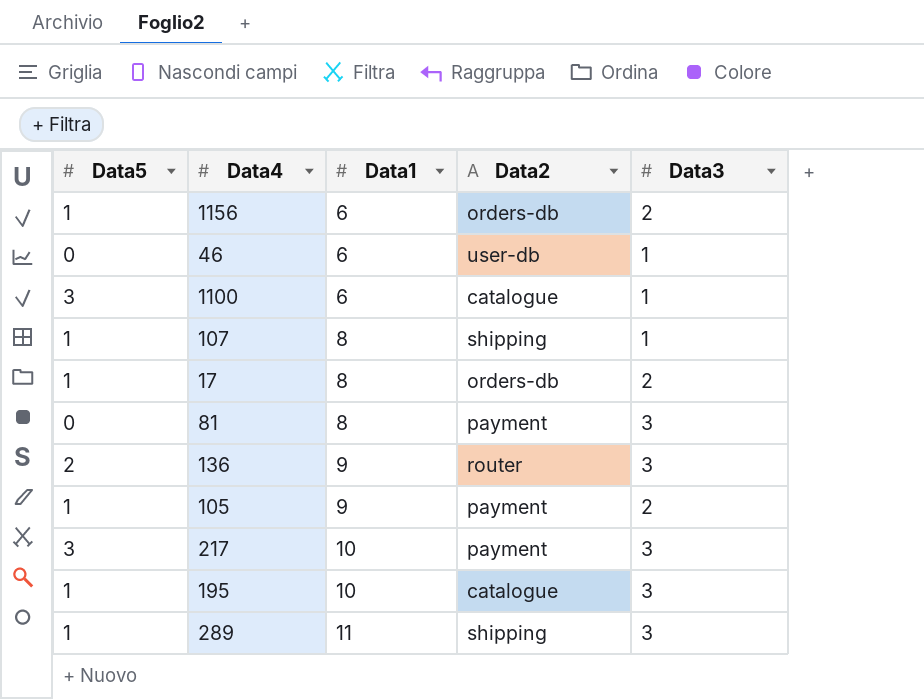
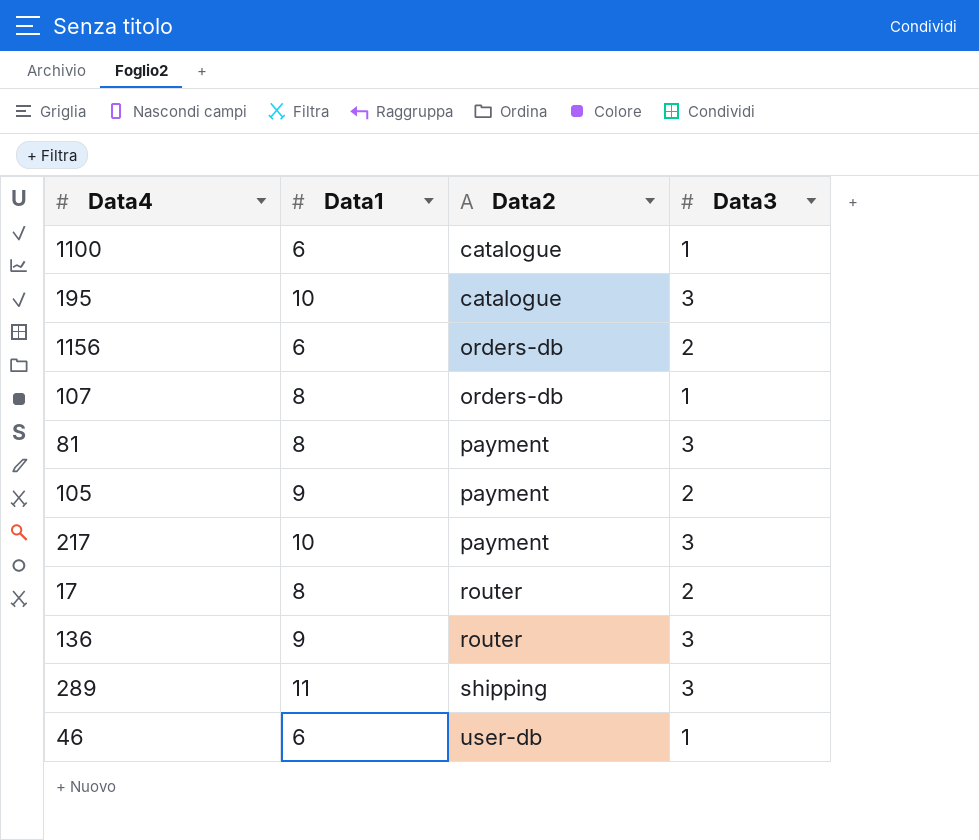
row order: Data1 ascending -> Data2 ascending
column Data5 | position: 1 -> none
107 | Data2: shipping -> orders-db
17 | Data2: orders-db -> router

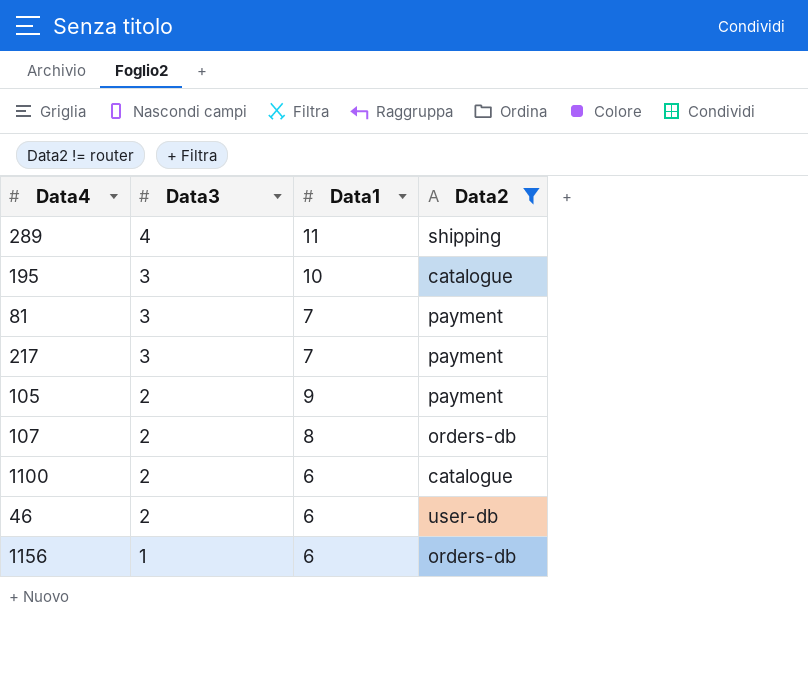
filter: none -> Data2 != router
row order: Data2 ascending -> Data3 descending
column Data3 | position: 4 -> 2
289 | Data3: 3 -> 4
81 | Data1: 8 -> 7
217 | Data1: 10 -> 7
107 | Data3: 1 -> 2
1100 | Data3: 1 -> 2
46 | Data3: 1 -> 2
1156 | Data3: 2 -> 1

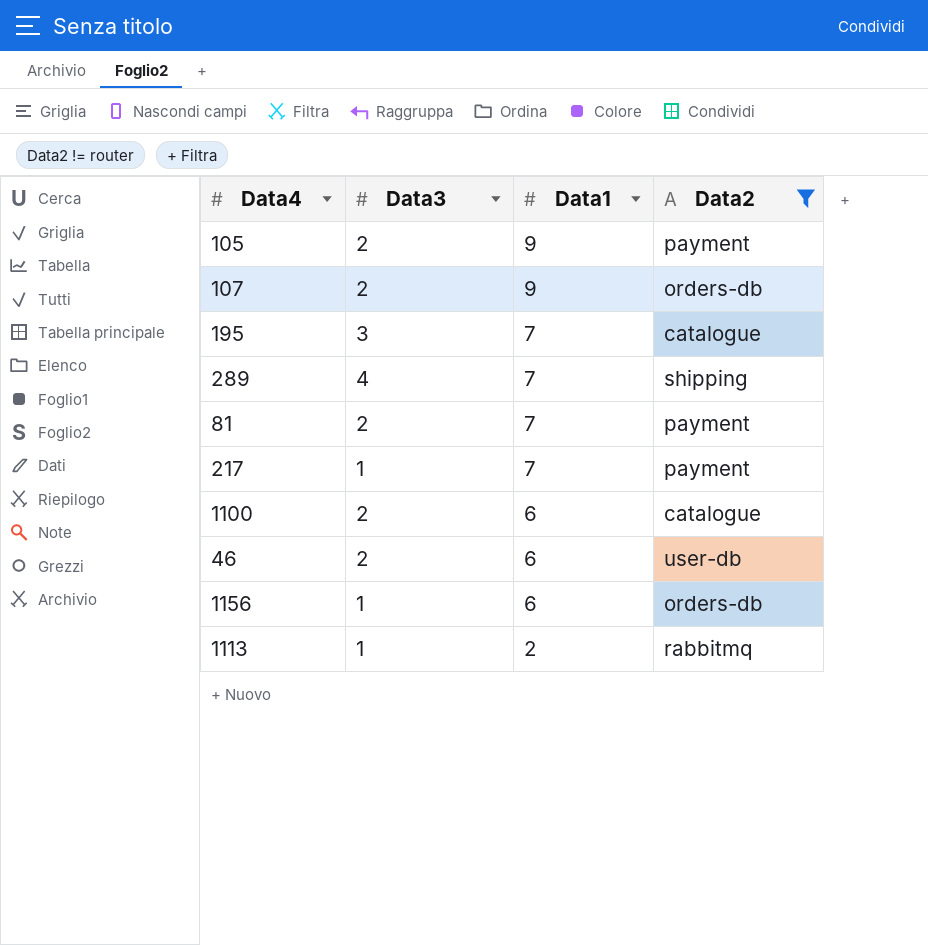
row order: Data3 descending -> Data1 descending
107 | Data1: 8 -> 9
195 | Data1: 10 -> 7
289 | Data1: 11 -> 7
81 | Data3: 3 -> 2
217 | Data3: 3 -> 1
row 1113: none -> 1 | 2 | rabbitmq

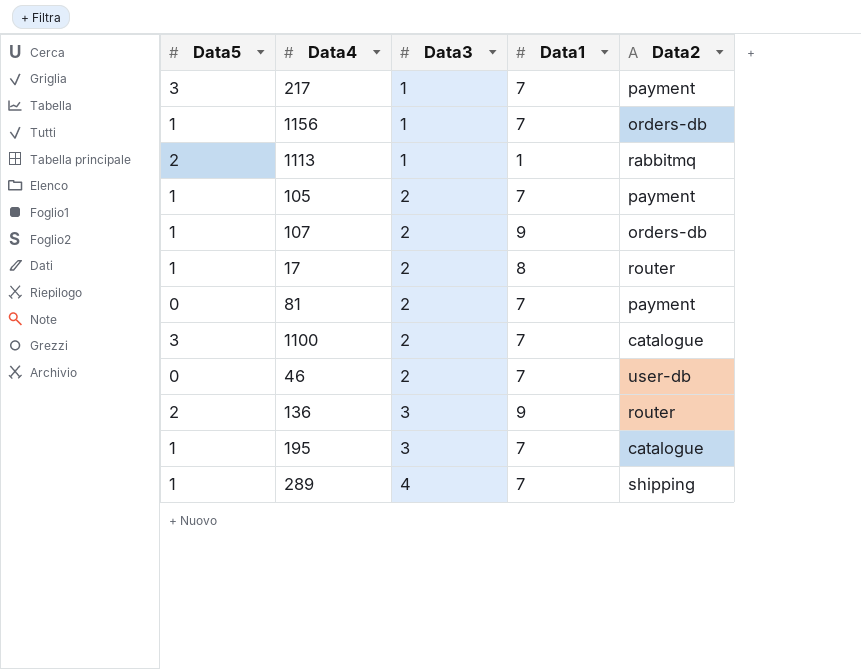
filter: Data2 != router -> none
row order: Data1 descending -> Data3 ascending
column Data5 | position: none -> 1
1156 | Data1: 6 -> 7
1113 | Data1: 2 -> 1
105 | Data1: 9 -> 7
1100 | Data1: 6 -> 7
46 | Data1: 6 -> 7

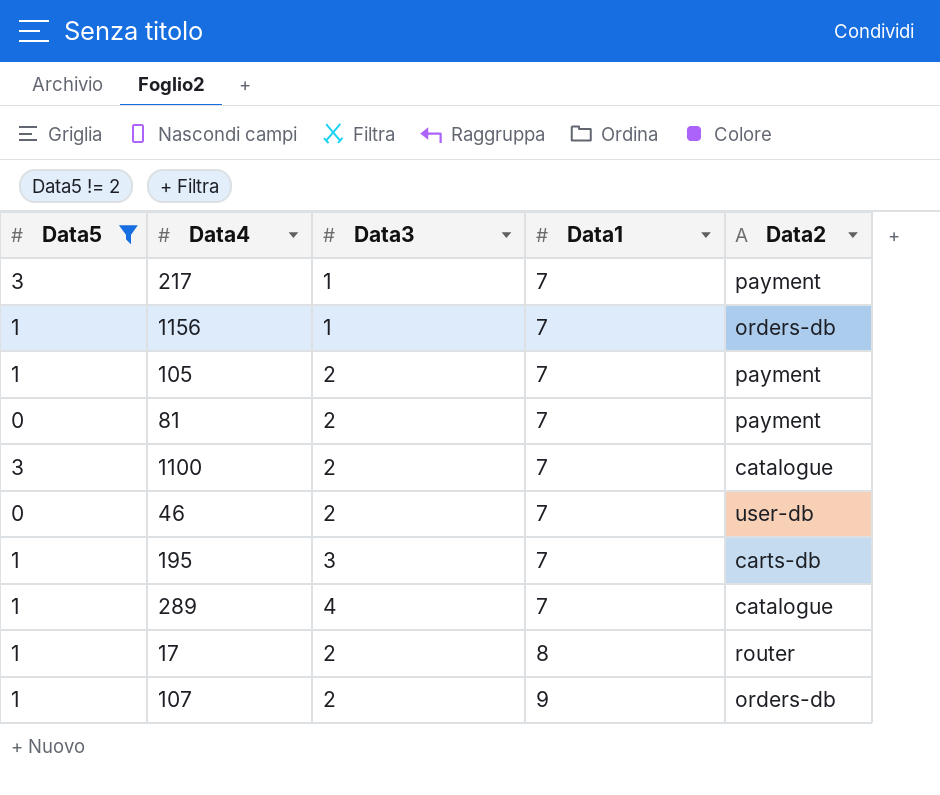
filter: none -> Data5 != 2
row order: Data3 ascending -> Data1 ascending
195 | Data2: catalogue -> carts-db
289 | Data2: shipping -> catalogue

